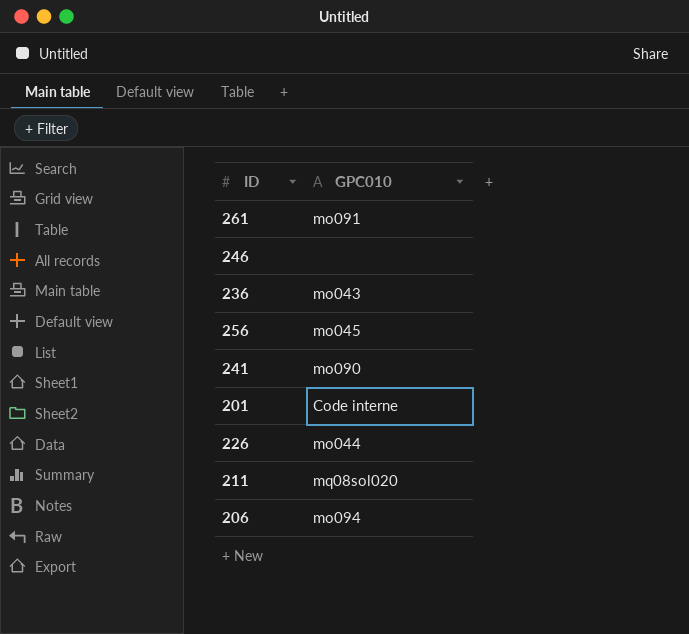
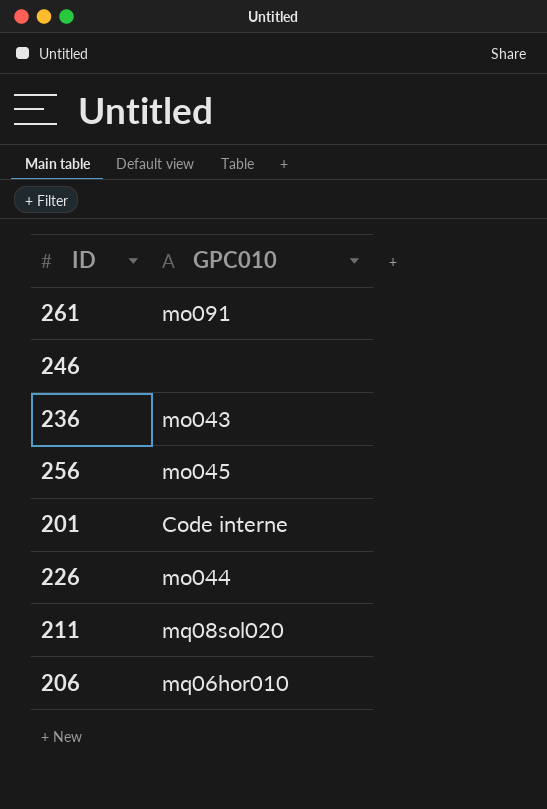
row 241: mo090 -> none
206 | GPC010: mo094 -> mq06hor010

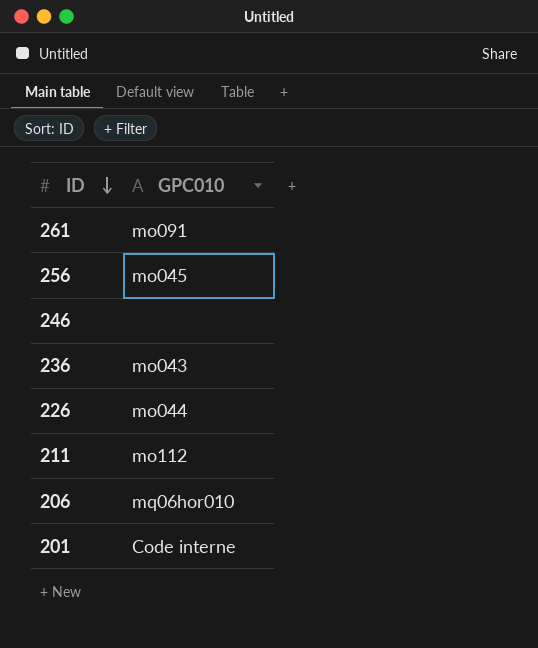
row order: none -> ID descending
211 | GPC010: mq08sol020 -> mo112

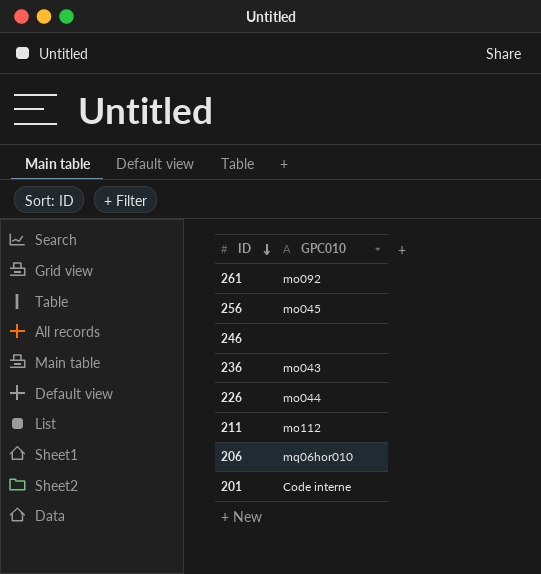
261 | GPC010: mo091 -> mo092

